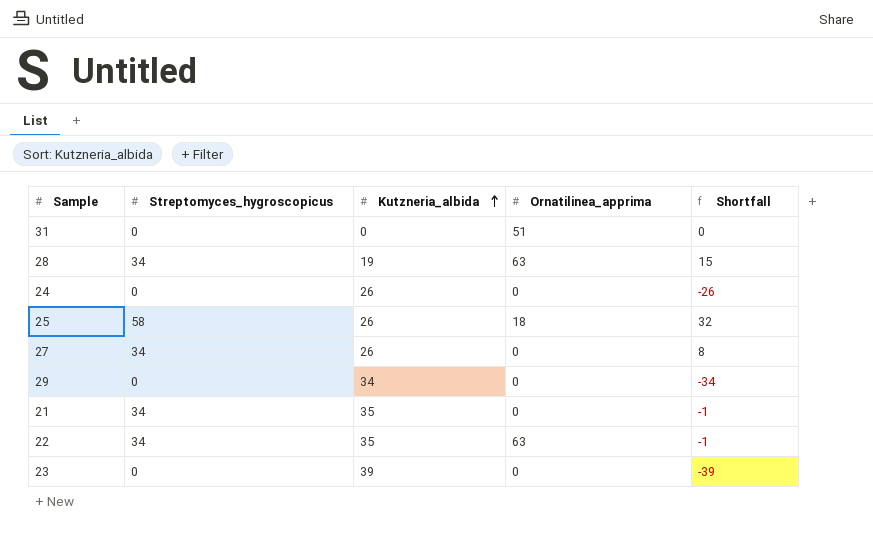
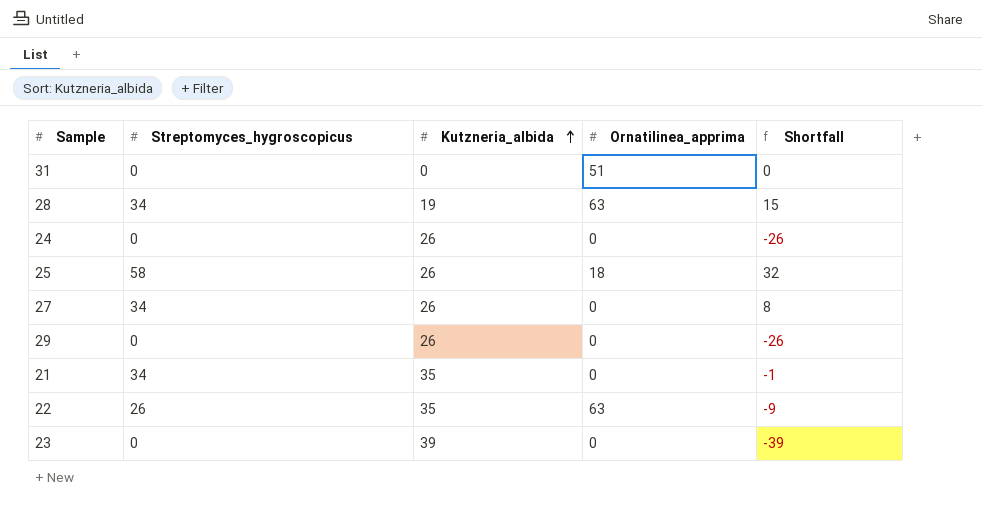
29 | Kutzneria_albida: 34 -> 26
29 | Shortfall: -34 -> -26
22 | Streptomyces_hygroscopicus: 34 -> 26
22 | Shortfall: -1 -> -9

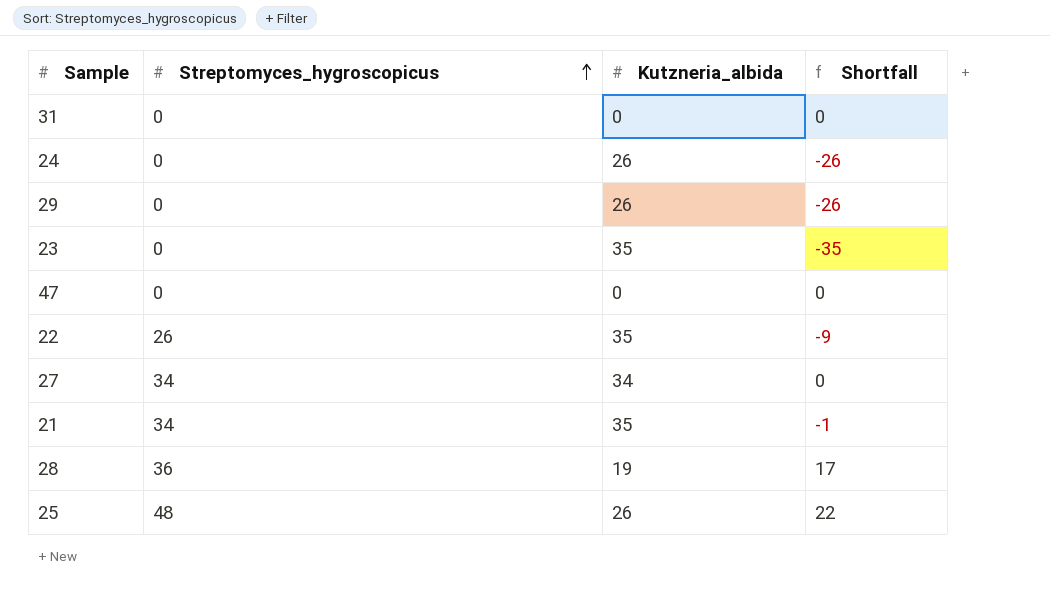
row order: Kutzneria_albida ascending -> Streptomyces_hygroscopicus ascending
column Ornatilinea_apprima | position: 4 -> none
23 | Kutzneria_albida: 39 -> 35
23 | Shortfall: -39 -> -35
row 47: none -> 0 | 0 | 0
27 | Kutzneria_albida: 26 -> 34
27 | Shortfall: 8 -> 0
28 | Streptomyces_hygroscopicus: 34 -> 36
28 | Shortfall: 15 -> 17
25 | Streptomyces_hygroscopicus: 58 -> 48
25 | Shortfall: 32 -> 22

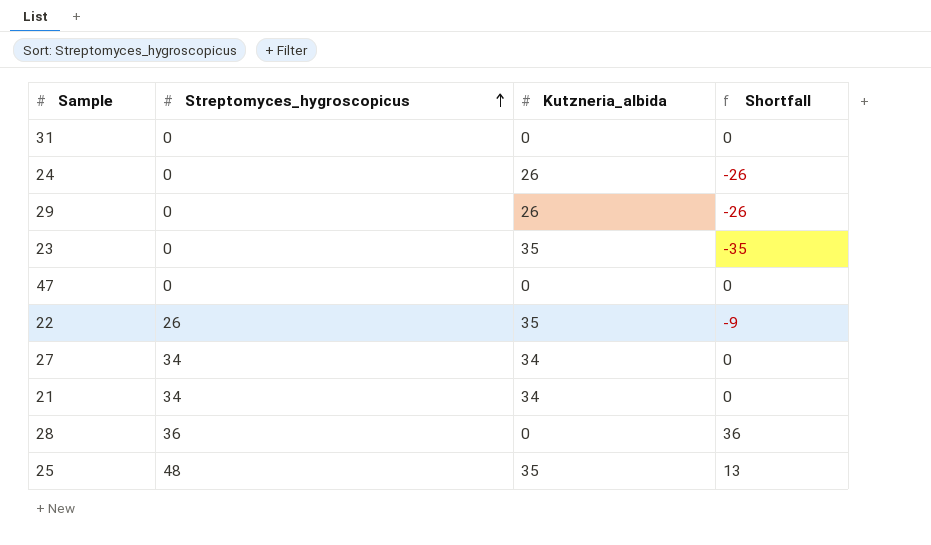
21 | Kutzneria_albida: 35 -> 34
21 | Shortfall: -1 -> 0
28 | Kutzneria_albida: 19 -> 0
28 | Shortfall: 17 -> 36
25 | Kutzneria_albida: 26 -> 35
25 | Shortfall: 22 -> 13

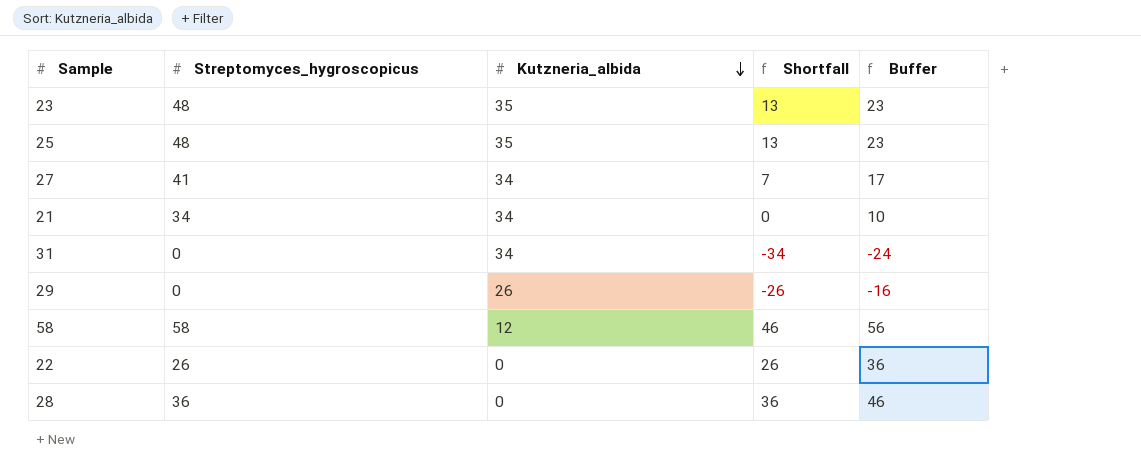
row order: Streptomyces_hygroscopicus ascending -> Kutzneria_albida descending
column Buffer | formula: none -> [Shortfall] + 10
row 24: 0 | 26 | -26 -> none
row 47: 0 | 0 | 0 -> none
23 | Streptomyces_hygroscopicus: 0 -> 48
23 | Shortfall: -35 -> 13
27 | Streptomyces_hygroscopicus: 34 -> 41
27 | Shortfall: 0 -> 7
31 | Kutzneria_albida: 0 -> 34
31 | Shortfall: 0 -> -34
row 58: none -> 58 | 12 | 46 | 56
22 | Kutzneria_albida: 35 -> 0
22 | Shortfall: -9 -> 26

